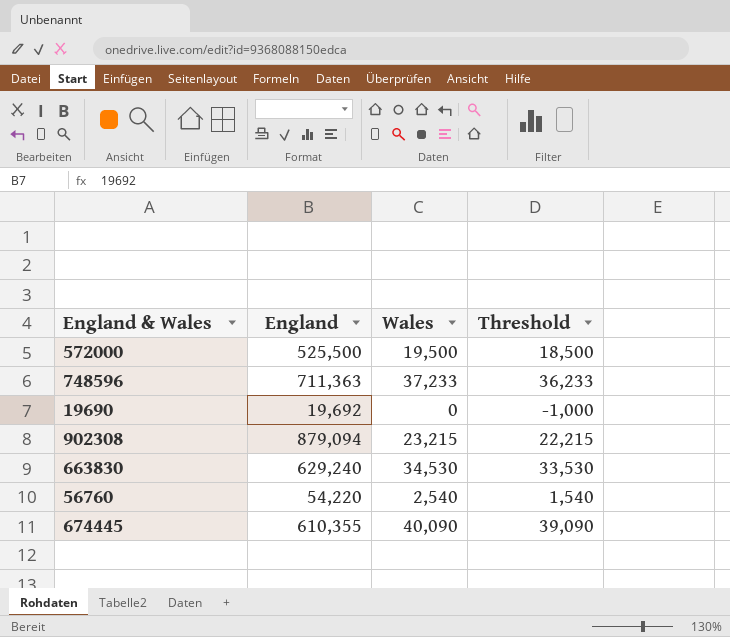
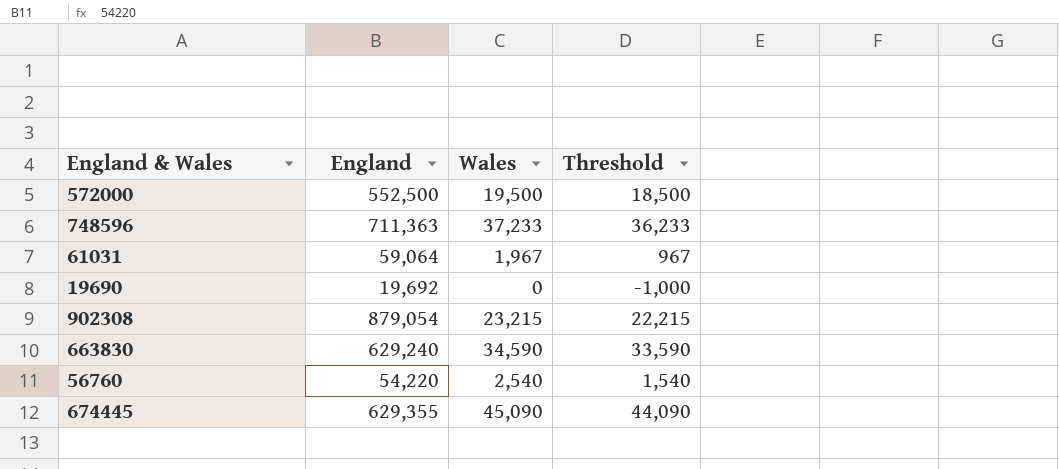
572000 | England: 525,500 -> 552,500
row 61031: none -> 59,064 | 1,967 | 967
902308 | England: 879,094 -> 879,054
663830 | Wales: 34,530 -> 34,590
663830 | Threshold: 33,530 -> 33,590
674445 | England: 610,355 -> 629,355
674445 | Wales: 40,090 -> 45,090
674445 | Threshold: 39,090 -> 44,090

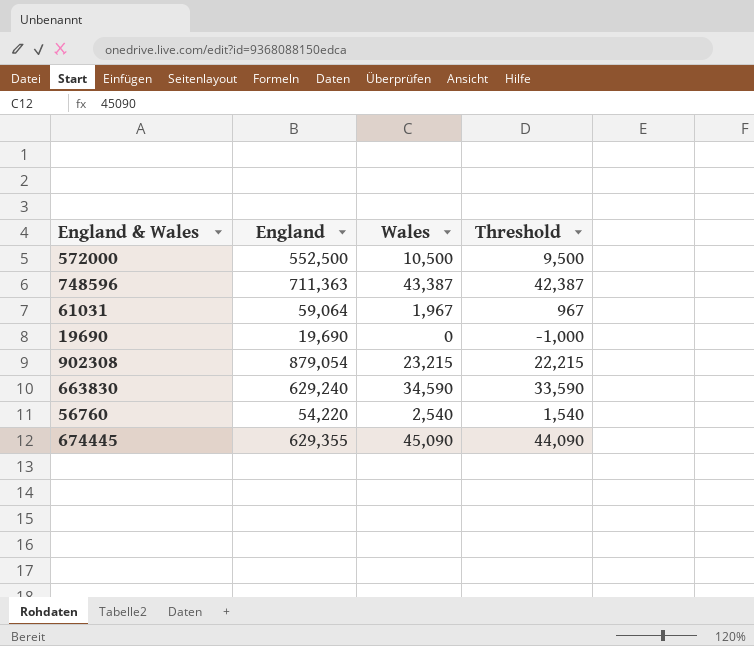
572000 | Wales: 19,500 -> 10,500
572000 | Threshold: 18,500 -> 9,500
748596 | Wales: 37,233 -> 43,387
748596 | Threshold: 36,233 -> 42,387
19690 | England: 19,692 -> 19,690

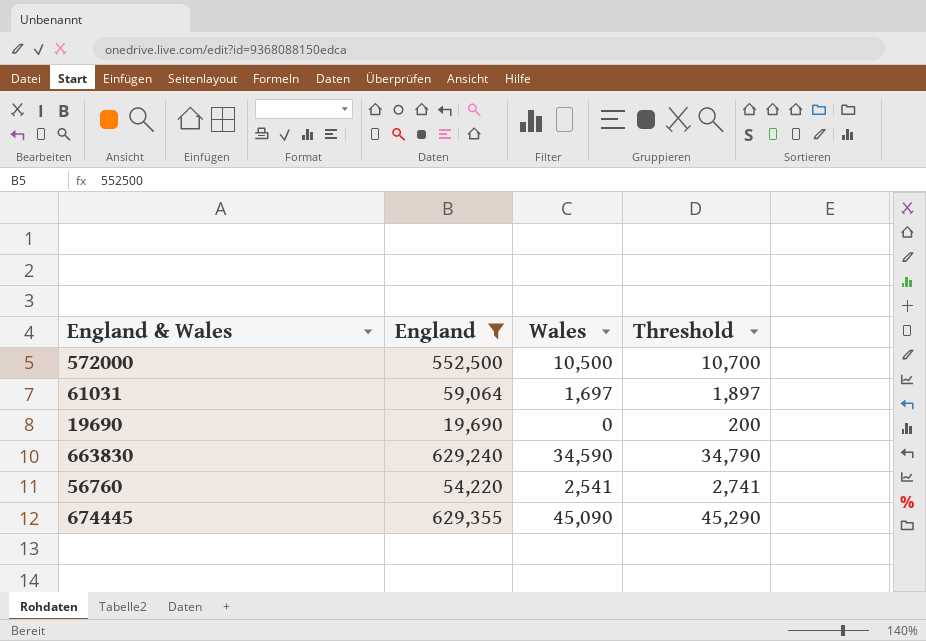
filter: none -> England <= 629,355
column Threshold | formula: [Wales] - 1000 -> [Wales] + 200
61031 | Wales: 1,967 -> 1,697
56760 | Wales: 2,540 -> 2,541

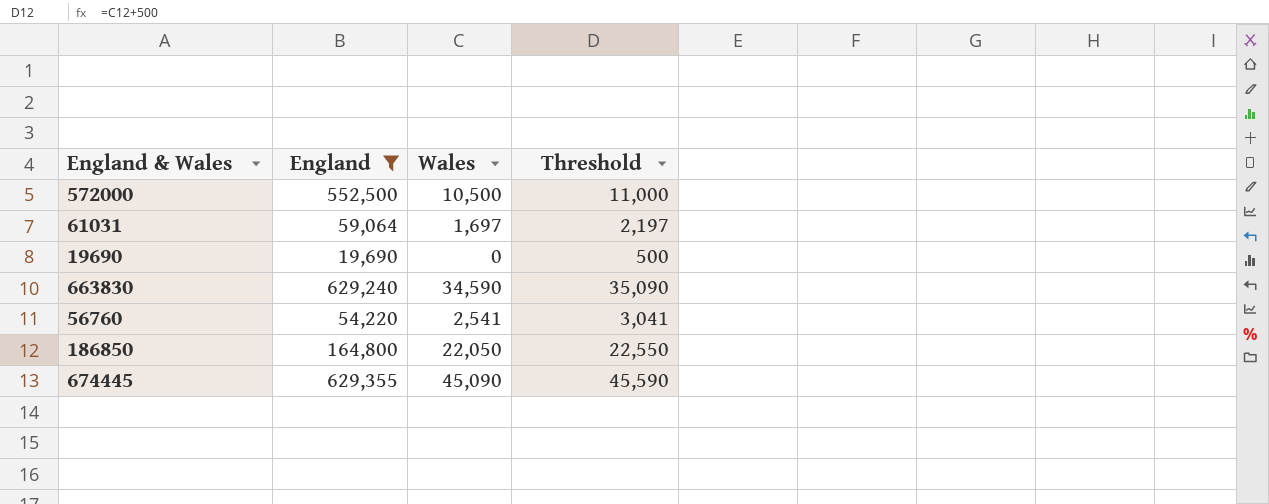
column Threshold | formula: [Wales] + 200 -> [Wales] + 500
row 186850: none -> 164,800 | 22,050 | 22,550

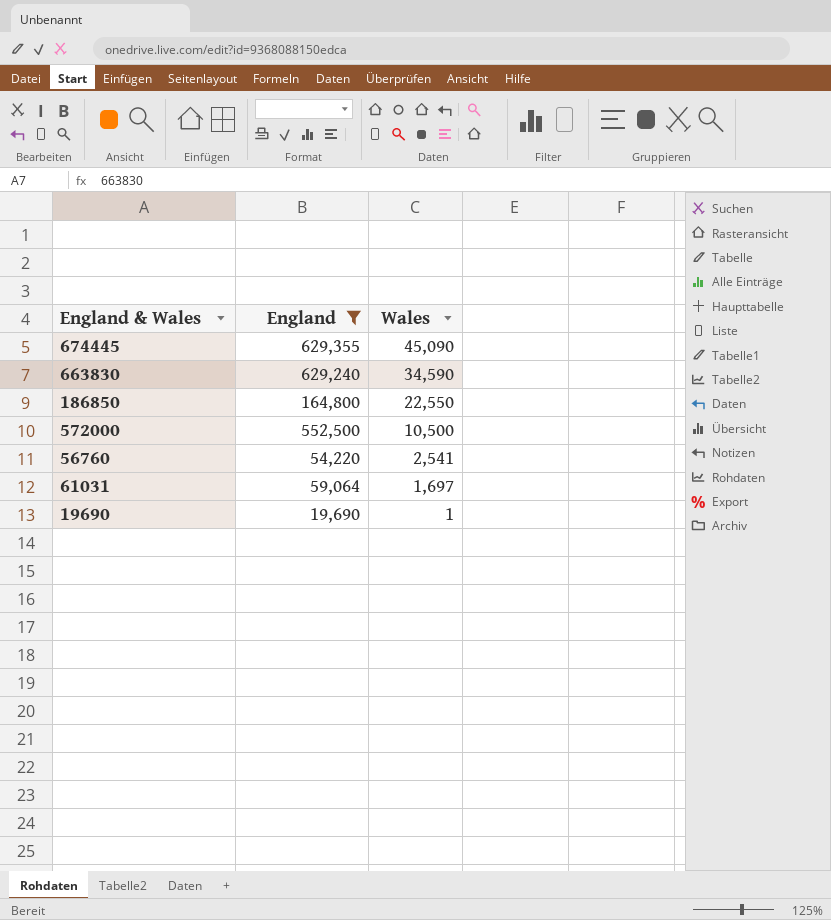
row order: none -> Wales descending
column Threshold | formula: [Wales] + 500 -> none
186850 | Wales: 22,050 -> 22,550
19690 | Wales: 0 -> 1

